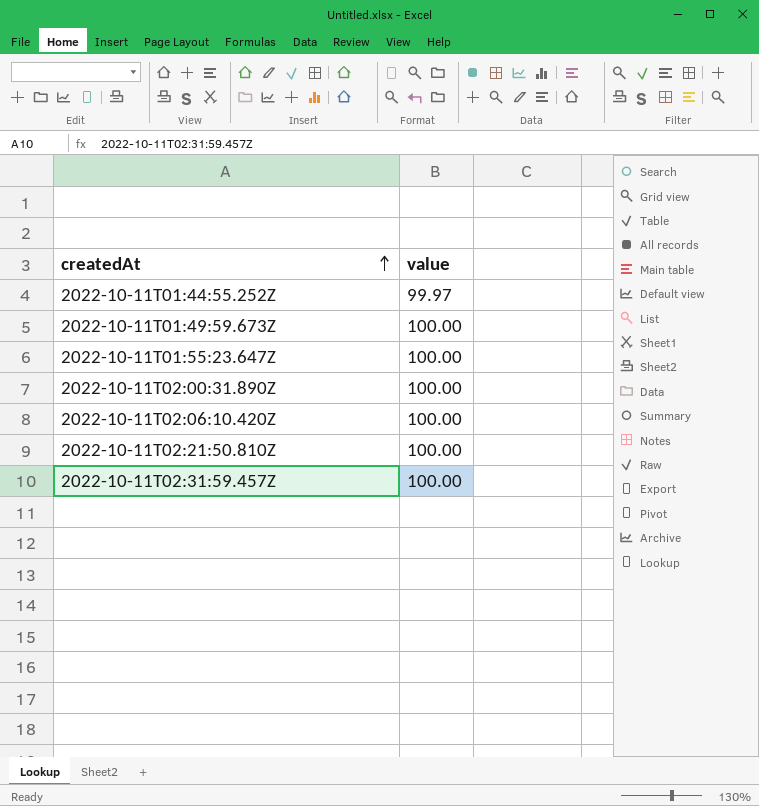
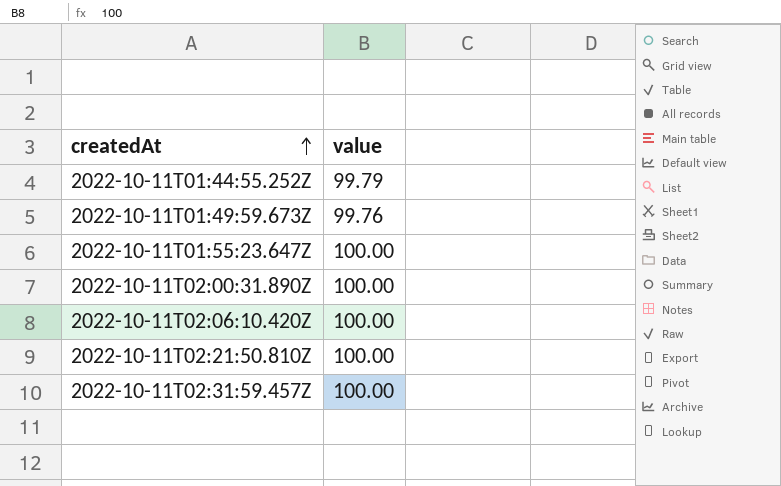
2022-10-11T01:44:55.252Z | value: 99.97 -> 99.79
2022-10-11T01:49:59.673Z | value: 100.00 -> 99.76

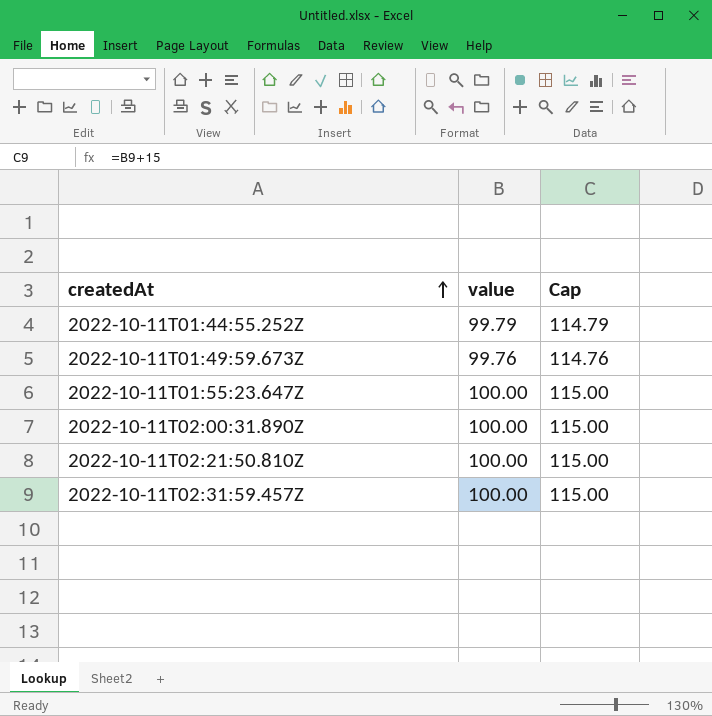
column Cap | formula: none -> [value] + 15
row 2022-10-11T02:06:10.420Z: 100.00 -> none

